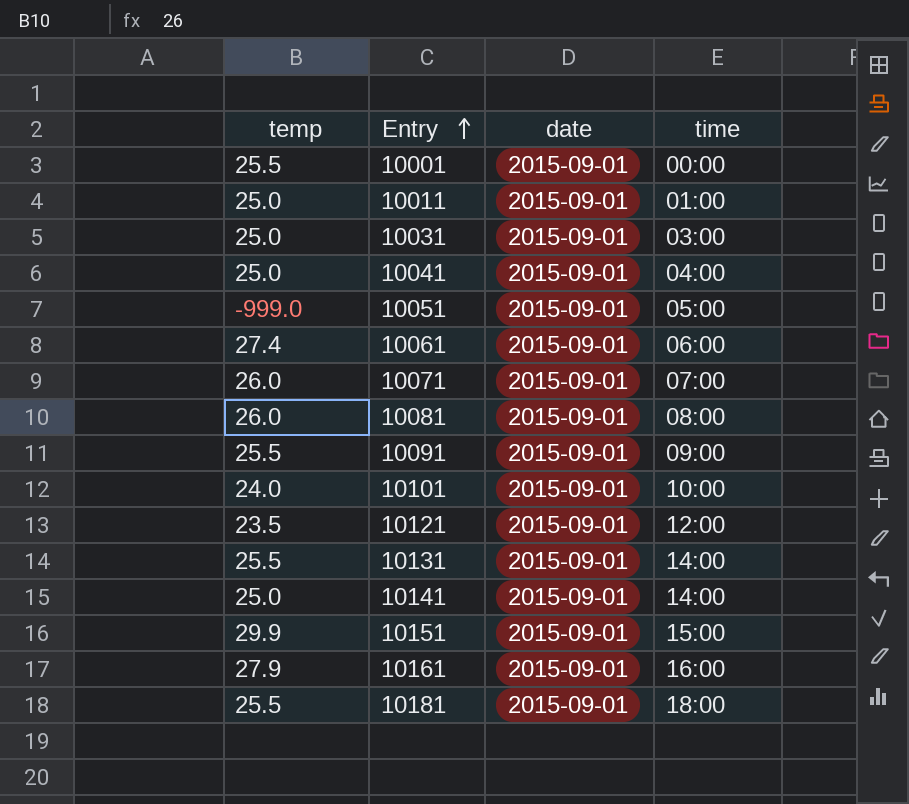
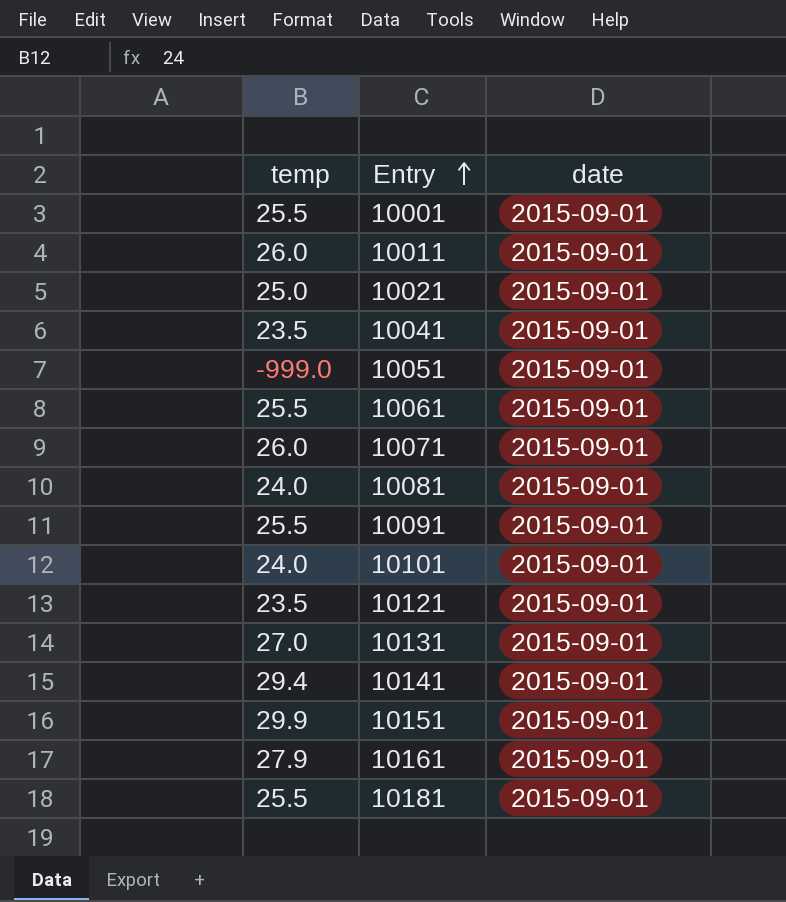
column time | position: 4 -> none
row 10031: 25.0 | 2015-09-01 | 03:00 -> none
10011 | temp: 25.0 -> 26.0
row 10021: none -> 25.0 | 2015-09-01
10041 | temp: 25.0 -> 23.5
10061 | temp: 27.4 -> 25.5
10081 | temp: 26.0 -> 24.0
10131 | temp: 25.5 -> 27.0
10141 | temp: 25.0 -> 29.4

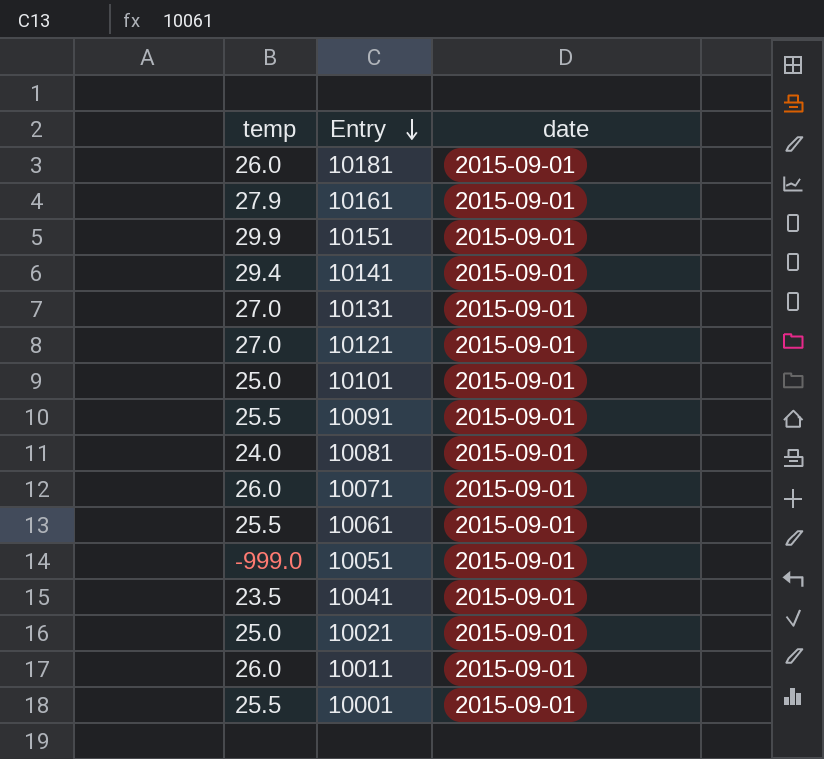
row order: Entry ascending -> Entry descending
10181 | temp: 25.5 -> 26.0
10121 | temp: 23.5 -> 27.0
10101 | temp: 24.0 -> 25.0

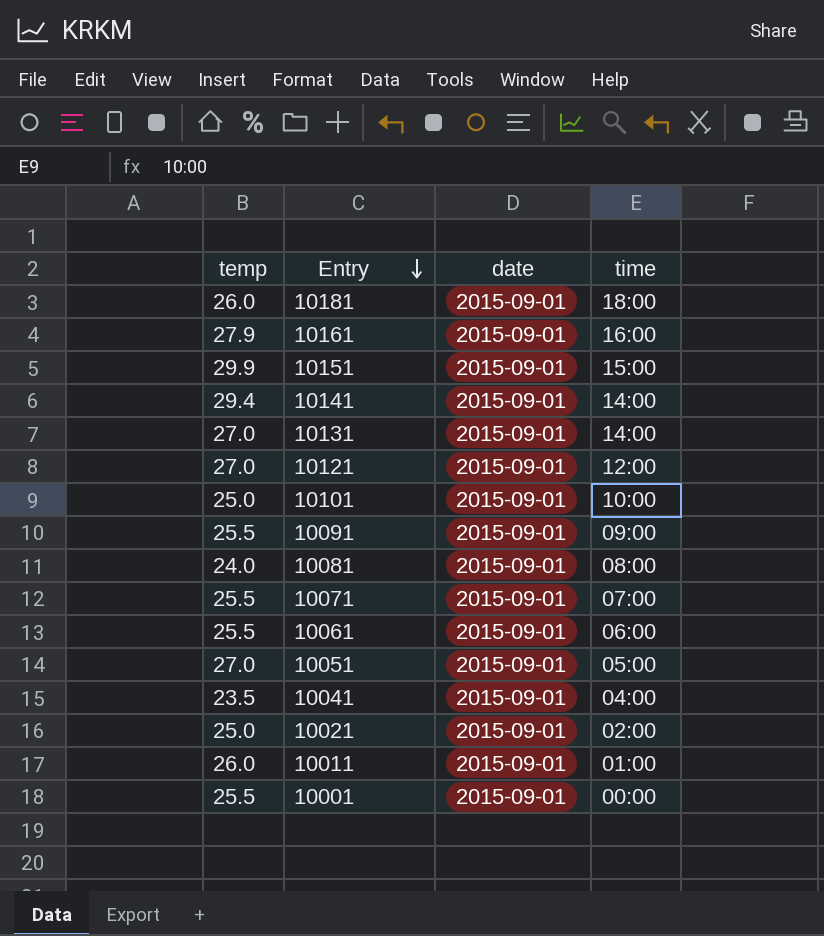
column time | position: none -> 4
10071 | temp: 26.0 -> 25.5
10051 | temp: -999.0 -> 27.0

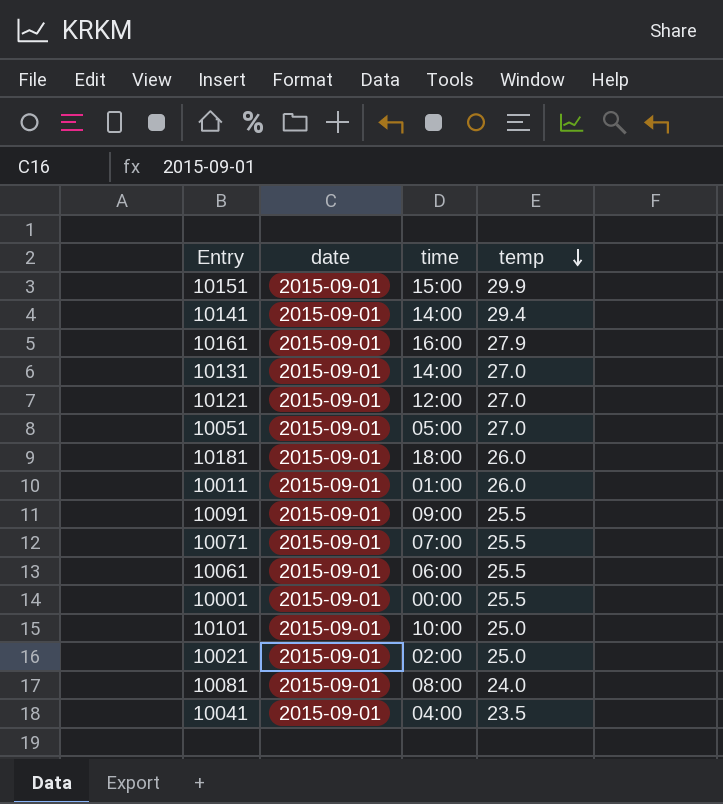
row order: Entry descending -> temp descending
column temp | position: 1 -> 4

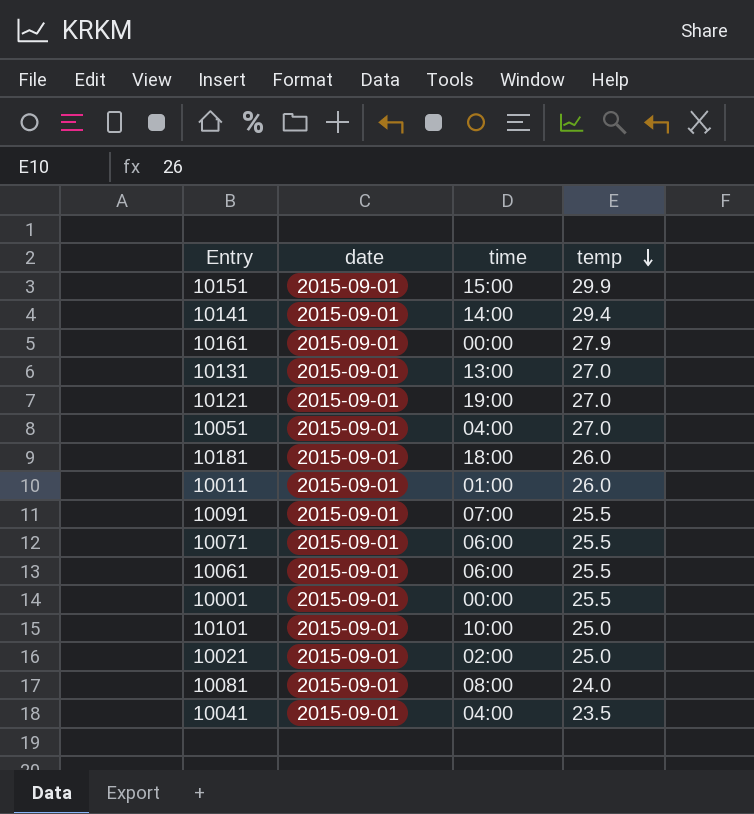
10161 | time: 16:00 -> 00:00
10131 | time: 14:00 -> 13:00
10121 | time: 12:00 -> 19:00
10051 | time: 05:00 -> 04:00
10091 | time: 09:00 -> 07:00
10071 | time: 07:00 -> 06:00

